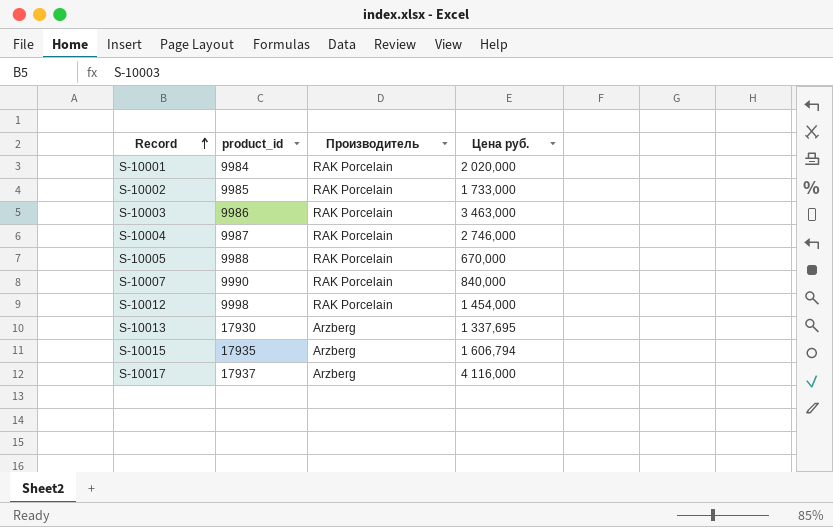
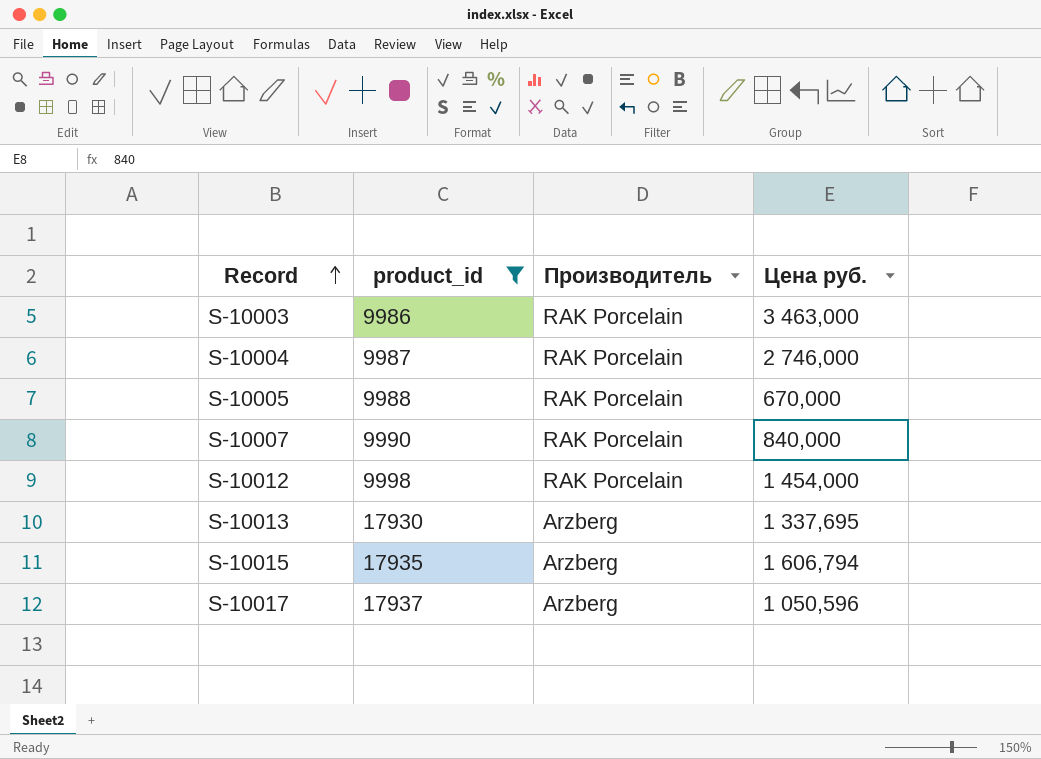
filter: none -> product_id >= 9986
S-10017 | Цена руб.: 4 116,000 -> 1 050,596

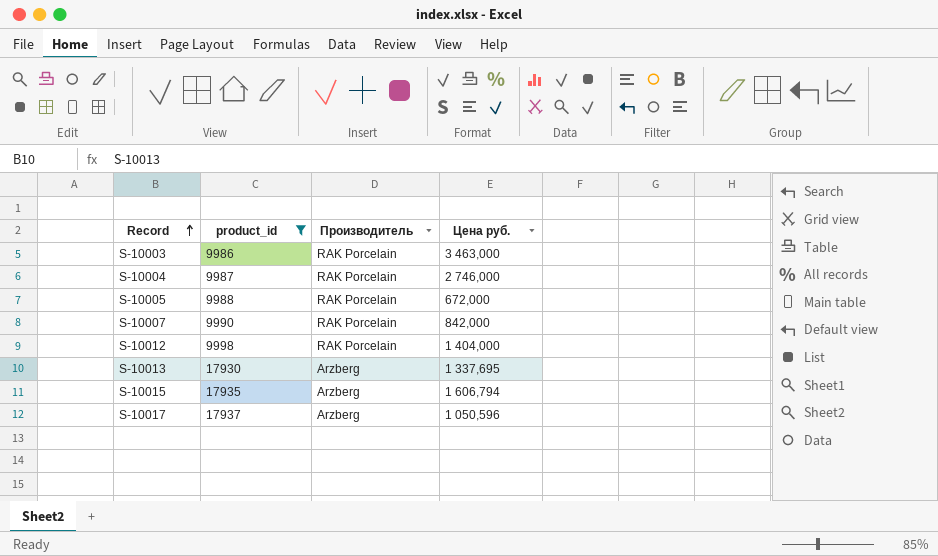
S-10005 | Цена руб.: 670,000 -> 672,000
S-10007 | Цена руб.: 840,000 -> 842,000
S-10012 | Цена руб.: 1 454,000 -> 1 404,000

